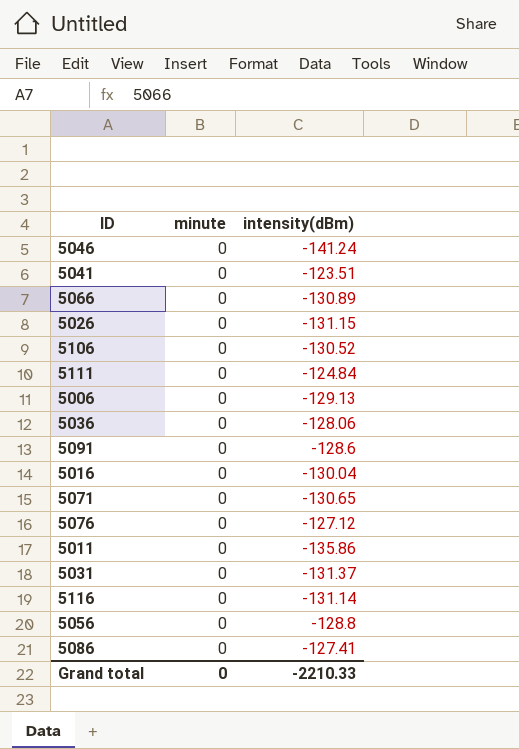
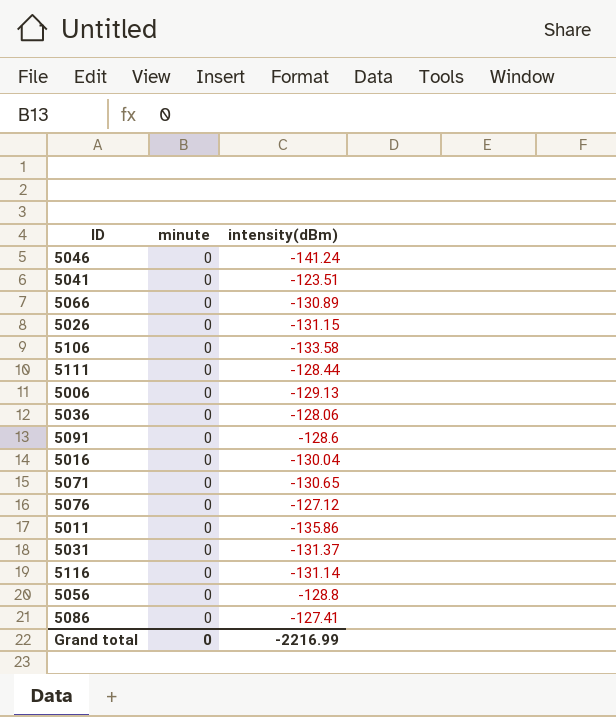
5106 | intensity(dBm): -130.52 -> -133.58
5111 | intensity(dBm): -124.84 -> -128.44
Grand total | intensity(dBm): -2210.33 -> -2216.99

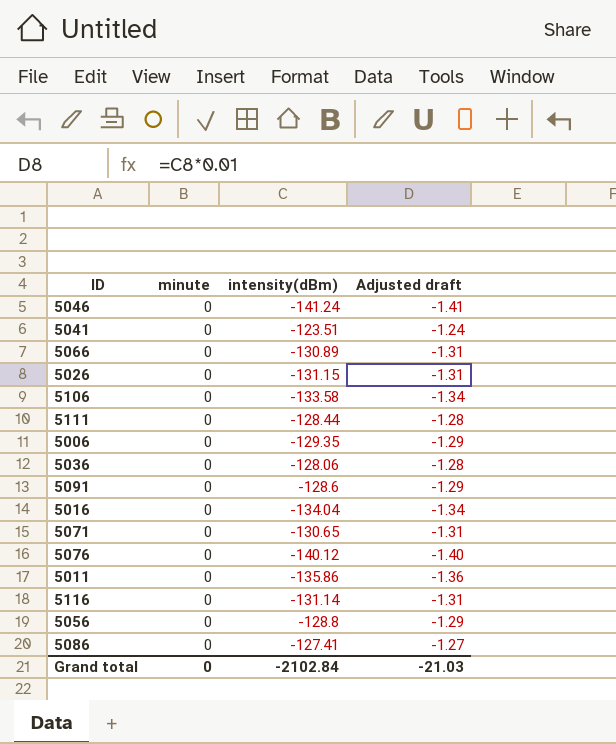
column Adjusted draft | formula: none -> [intensity(dBm)] * 0.01
row 5031: 0 | -131.37 -> none
5006 | intensity(dBm): -129.13 -> -129.35
5016 | intensity(dBm): -130.04 -> -134.04
5076 | intensity(dBm): -127.12 -> -140.12
Grand total | intensity(dBm): -2216.99 -> -2102.84

